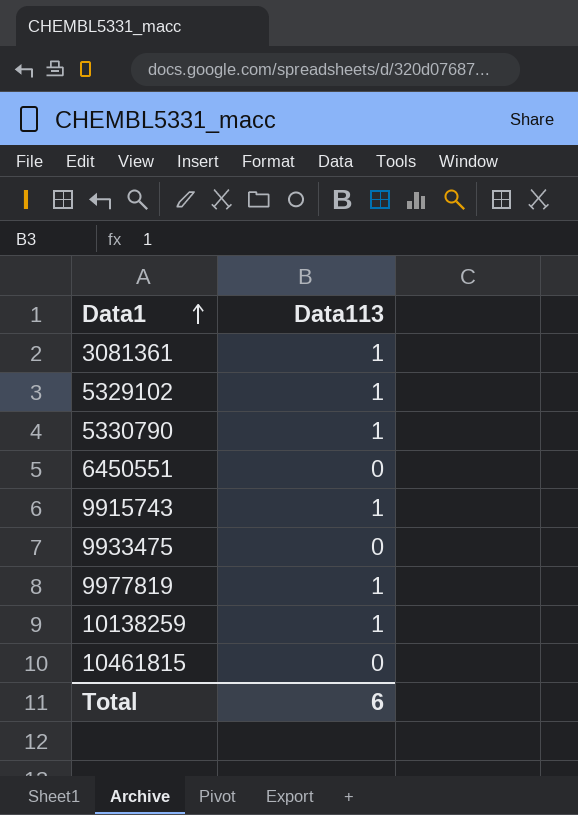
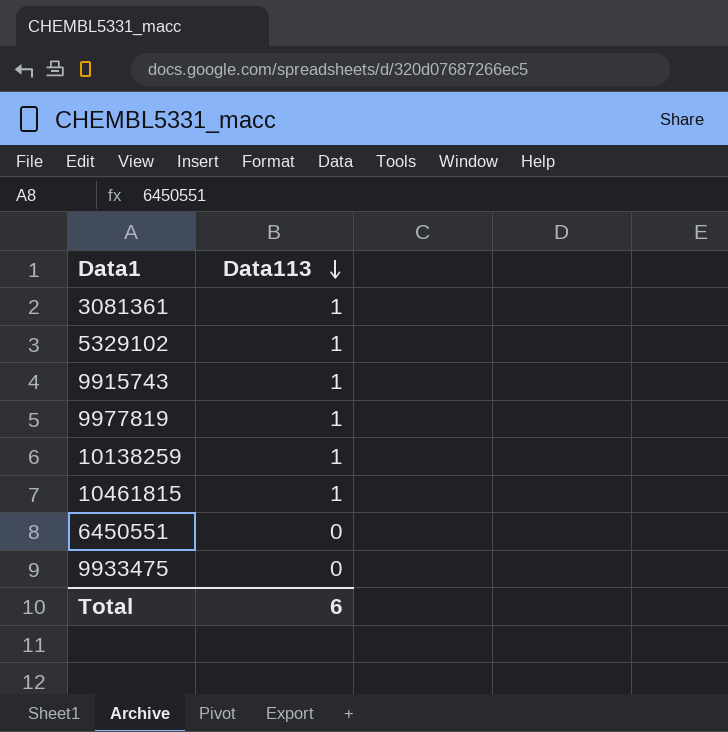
row order: Data1 ascending -> Data113 descending
row 5330790: 1 -> none
10461815 | Data113: 0 -> 1

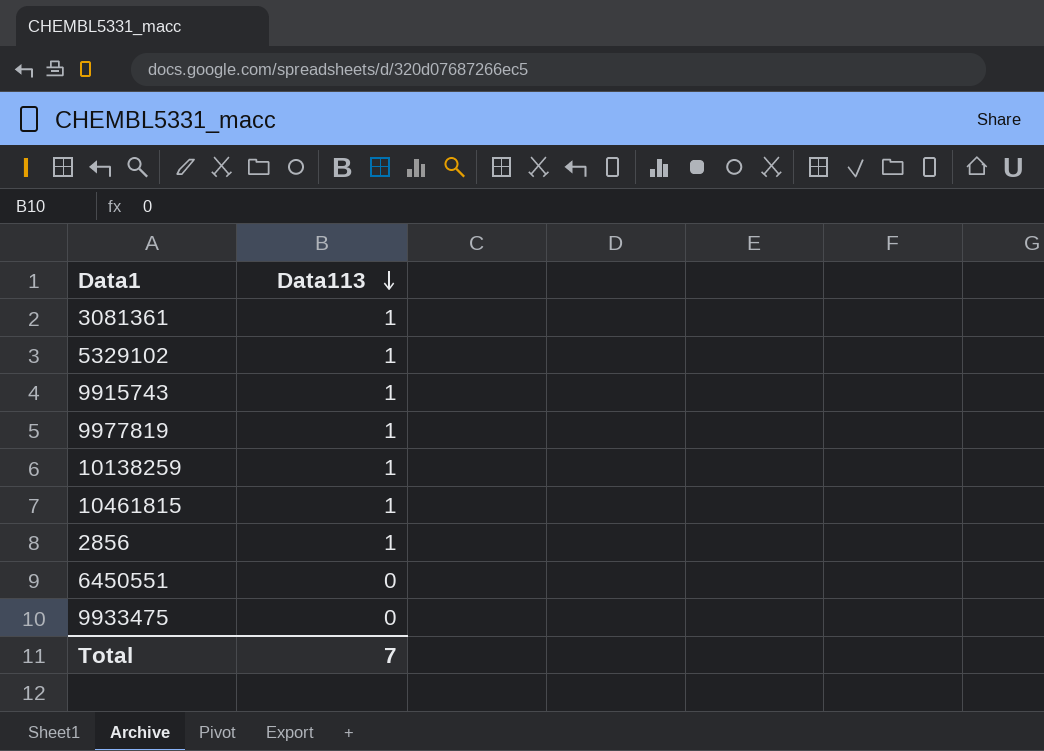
row 2856: none -> 1
Total | Data113: 6 -> 7

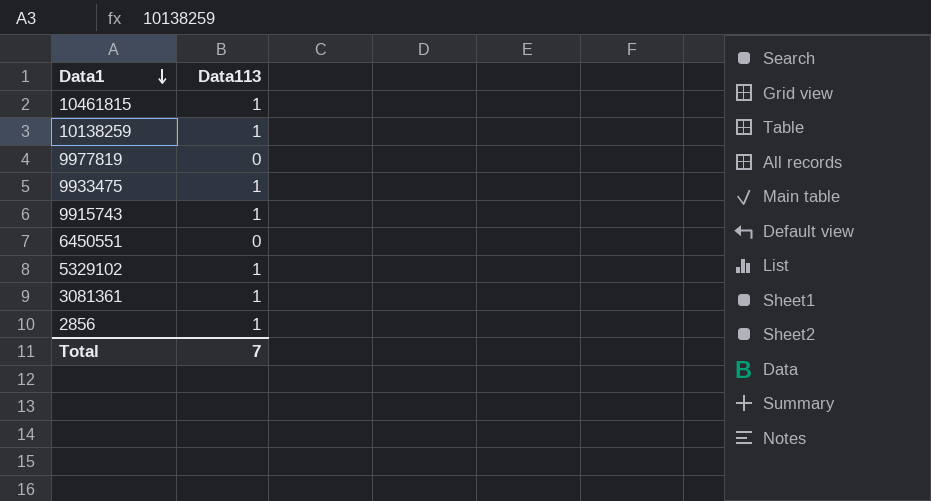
row order: Data113 descending -> Data1 descending
9977819 | Data113: 1 -> 0
9933475 | Data113: 0 -> 1

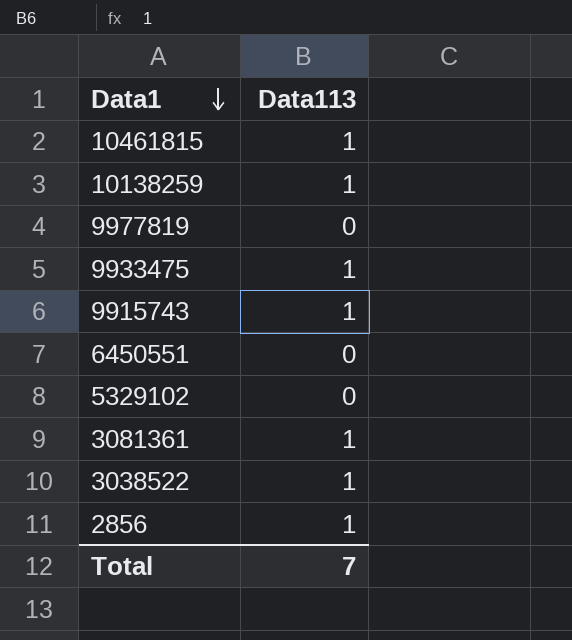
5329102 | Data113: 1 -> 0
row 3038522: none -> 1

